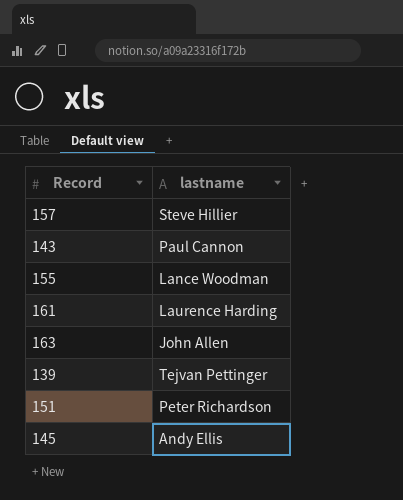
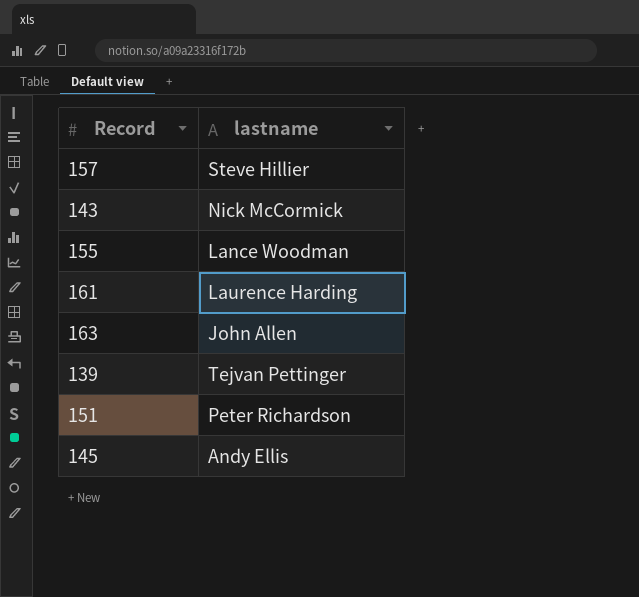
143 | lastname: Paul Cannon -> Nick McCormick

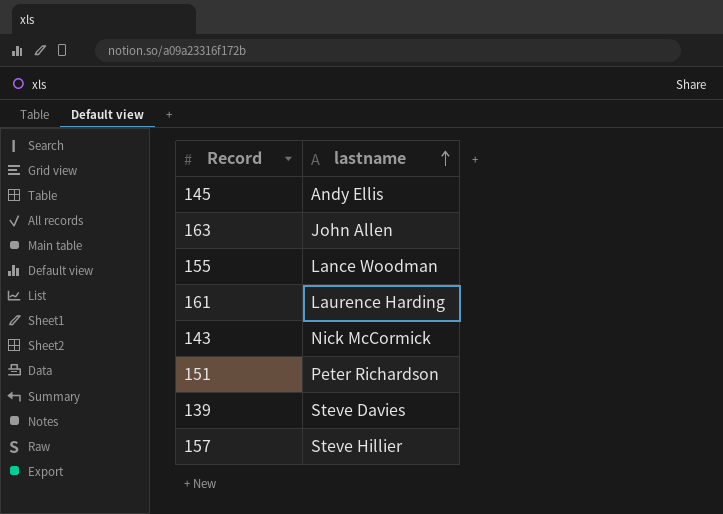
row order: none -> lastname ascending
139 | lastname: Tejvan Pettinger -> Steve Davies

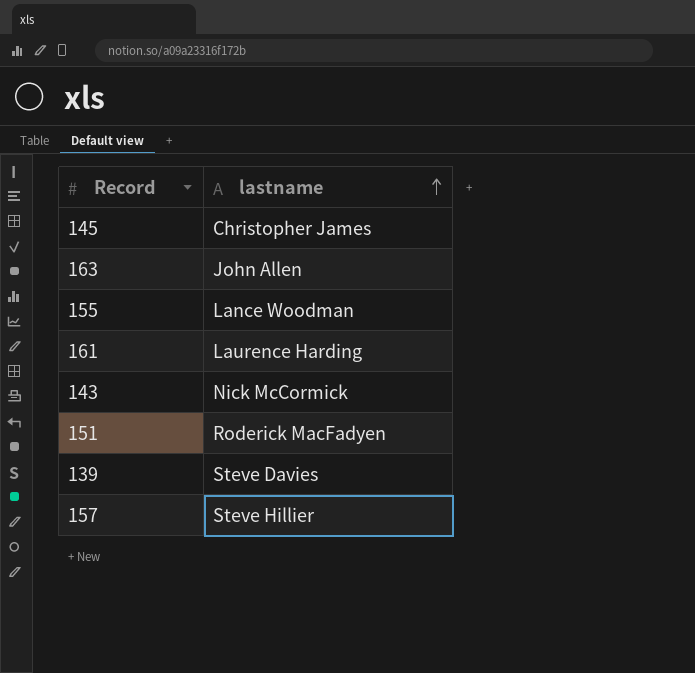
145 | lastname: Andy Ellis -> Christopher James
151 | lastname: Peter Richardson -> Roderick MacFadyen

